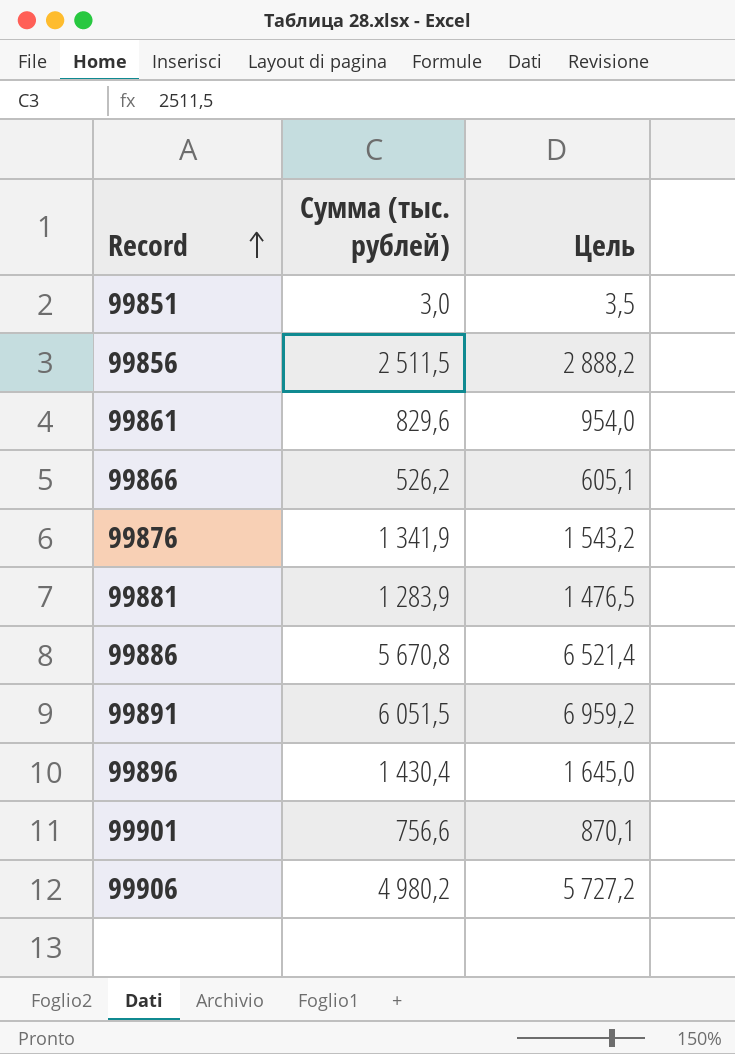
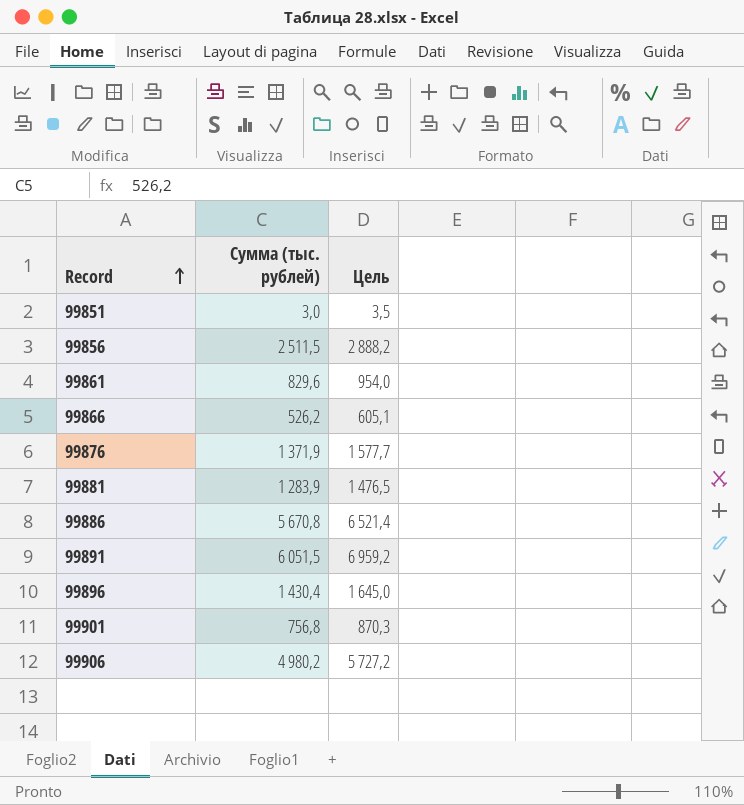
99876 | Сумма (тыс. рублей): 1 341,9 -> 1 371,9
99876 | Цель: 1 543,2 -> 1 577,7
99901 | Сумма (тыс. рублей): 756,6 -> 756,8
99901 | Цель: 870,1 -> 870,3

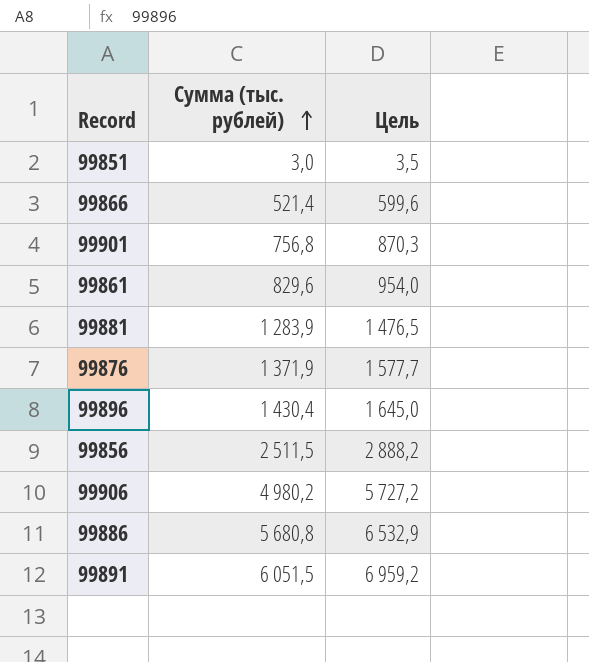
row order: Record ascending -> Сумма (тыс. рублей) ascending
99866 | Сумма (тыс. рублей): 526,2 -> 521,4
99866 | Цель: 605,1 -> 599,6
99886 | Сумма (тыс. рублей): 5 670,8 -> 5 680,8
99886 | Цель: 6 521,4 -> 6 532,9

